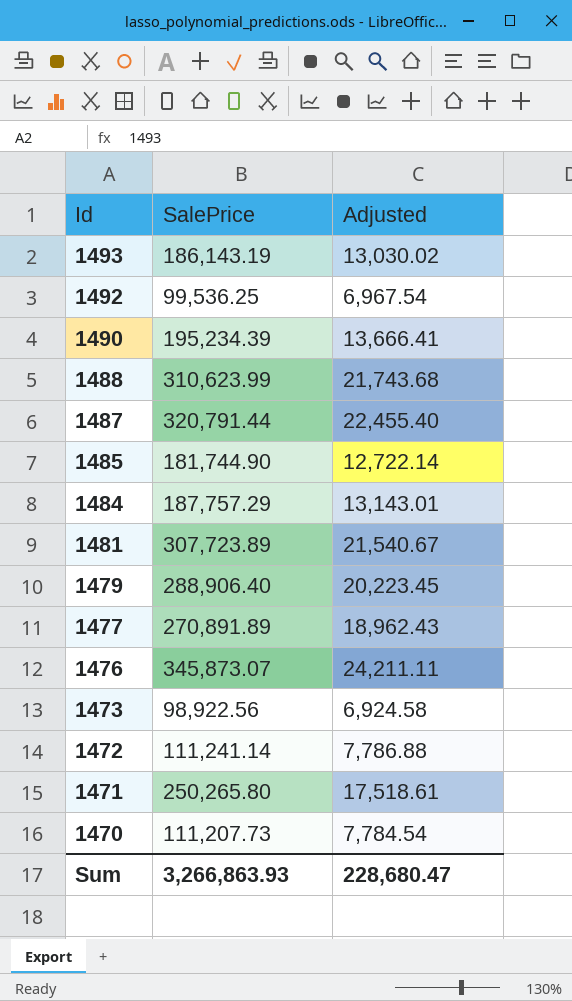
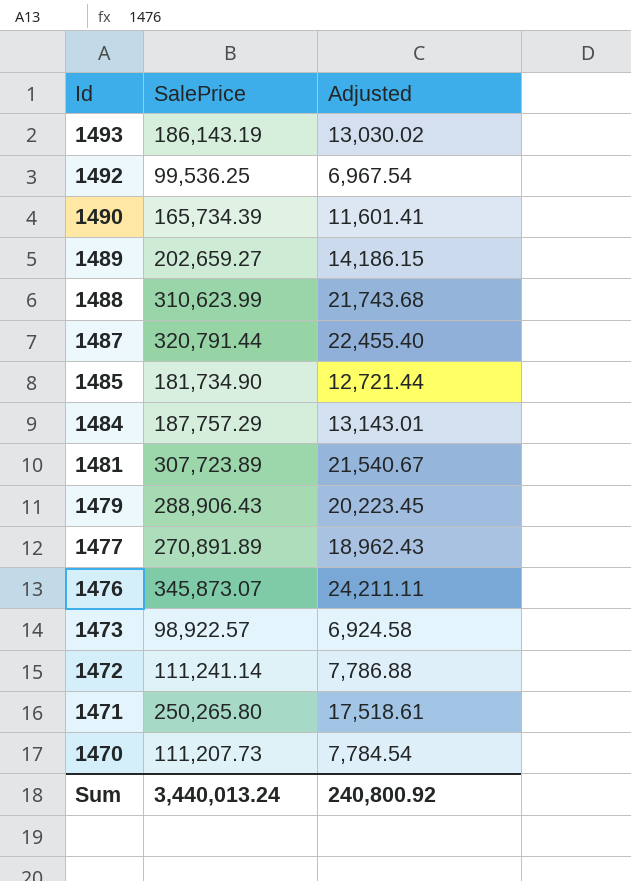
1490 | SalePrice: 195,234.39 -> 165,734.39
1490 | Adjusted: 13,666.41 -> 11,601.41
row 1489: none -> 202,659.27 | 14,186.15
1485 | SalePrice: 181,744.90 -> 181,734.90
1485 | Adjusted: 12,722.14 -> 12,721.44
1479 | SalePrice: 288,906.40 -> 288,906.43
1473 | SalePrice: 98,922.56 -> 98,922.57
Sum | SalePrice: 3,266,863.93 -> 3,440,013.24
Sum | Adjusted: 228,680.47 -> 240,800.92

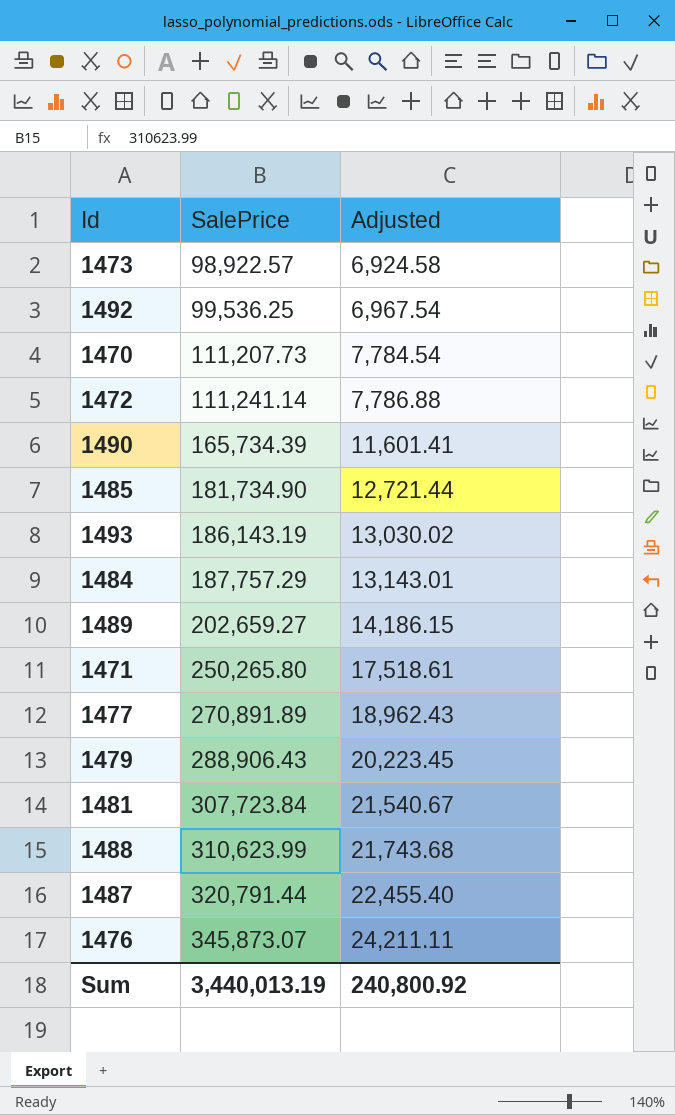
row order: Id descending -> SalePrice ascending
1481 | SalePrice: 307,723.89 -> 307,723.84
Sum | SalePrice: 3,440,013.24 -> 3,440,013.19

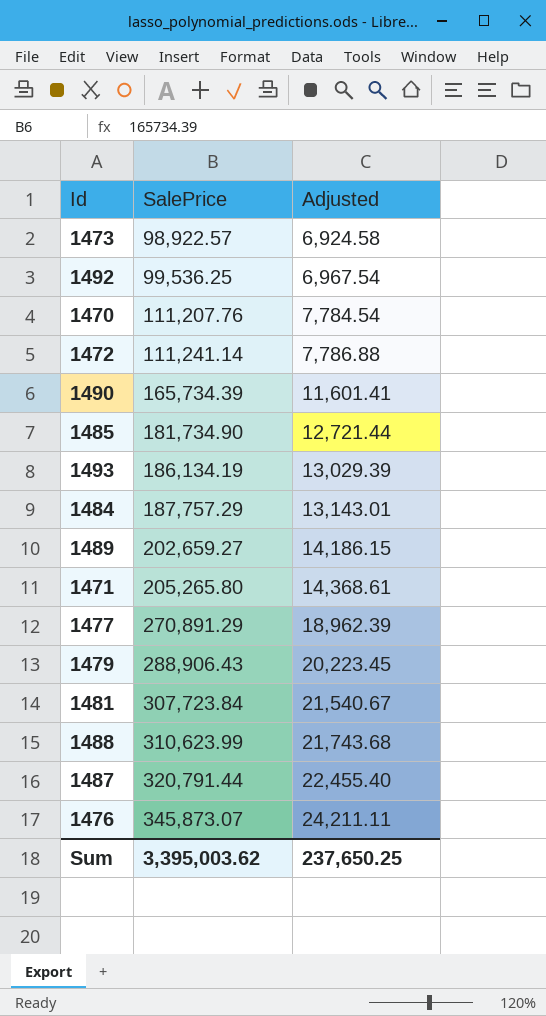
1470 | SalePrice: 111,207.73 -> 111,207.76
1493 | SalePrice: 186,143.19 -> 186,134.19
1493 | Adjusted: 13,030.02 -> 13,029.39
1471 | SalePrice: 250,265.80 -> 205,265.80
1471 | Adjusted: 17,518.61 -> 14,368.61
1477 | SalePrice: 270,891.89 -> 270,891.29
1477 | Adjusted: 18,962.43 -> 18,962.39
Sum | SalePrice: 3,440,013.19 -> 3,395,003.62
Sum | Adjusted: 240,800.92 -> 237,650.25

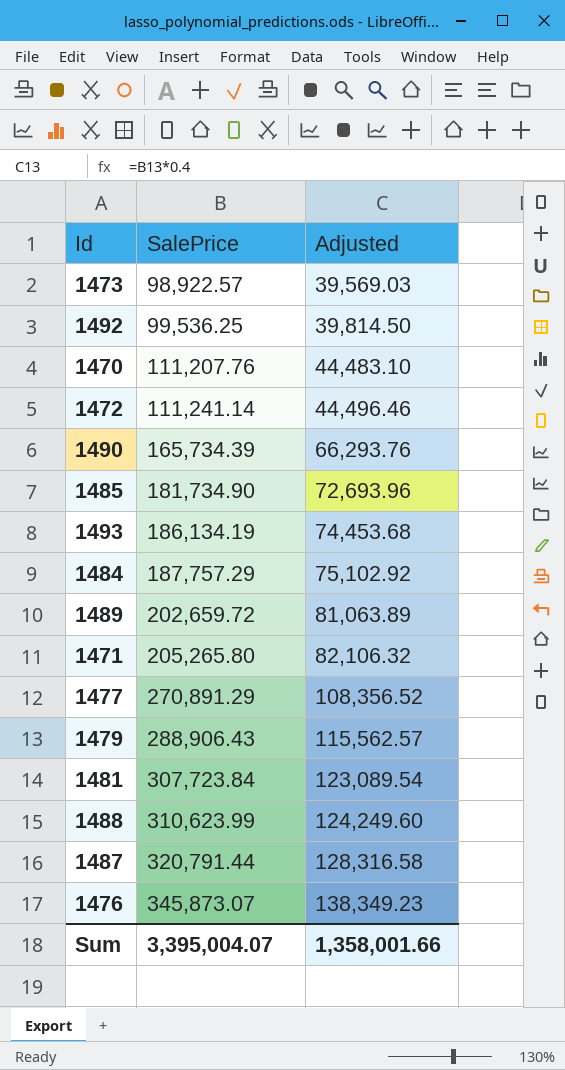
column Adjusted | formula: [SalePrice] * 0.07 -> [SalePrice] * 0.4
1489 | SalePrice: 202,659.27 -> 202,659.72
Sum | SalePrice: 3,395,003.62 -> 3,395,004.07
Sum | Adjusted: 237,650.25 -> 1,358,001.66

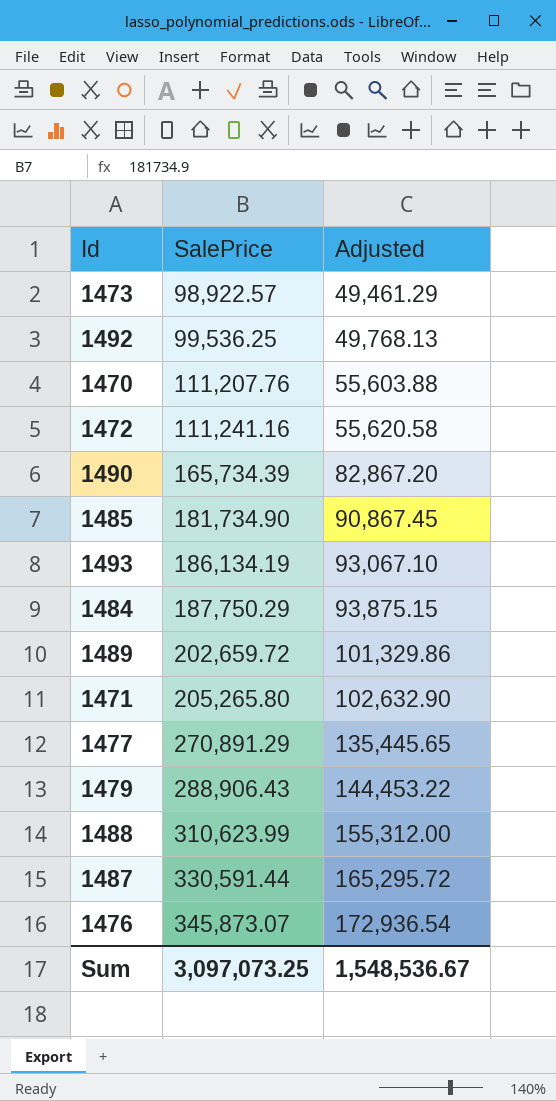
column Adjusted | formula: [SalePrice] * 0.4 -> [SalePrice] * 0.5
row 1481: 307,723.84 | 123,089.54 -> none
1472 | SalePrice: 111,241.14 -> 111,241.16
1484 | SalePrice: 187,757.29 -> 187,750.29
1487 | SalePrice: 320,791.44 -> 330,591.44
Sum | SalePrice: 3,395,004.07 -> 3,097,073.25
Sum | Adjusted: 1,358,001.66 -> 1,548,536.67

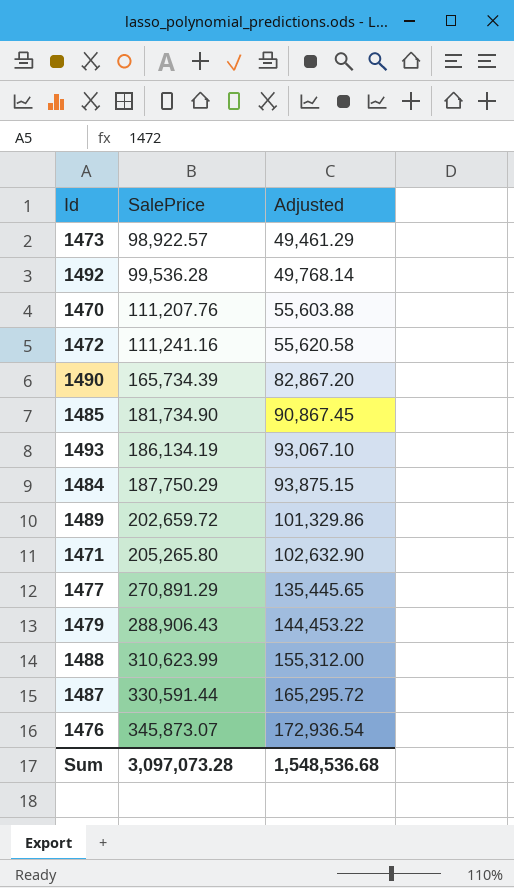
1492 | SalePrice: 99,536.25 -> 99,536.28
1492 | Adjusted: 49,768.13 -> 49,768.14
Sum | SalePrice: 3,097,073.25 -> 3,097,073.28
Sum | Adjusted: 1,548,536.67 -> 1,548,536.68

